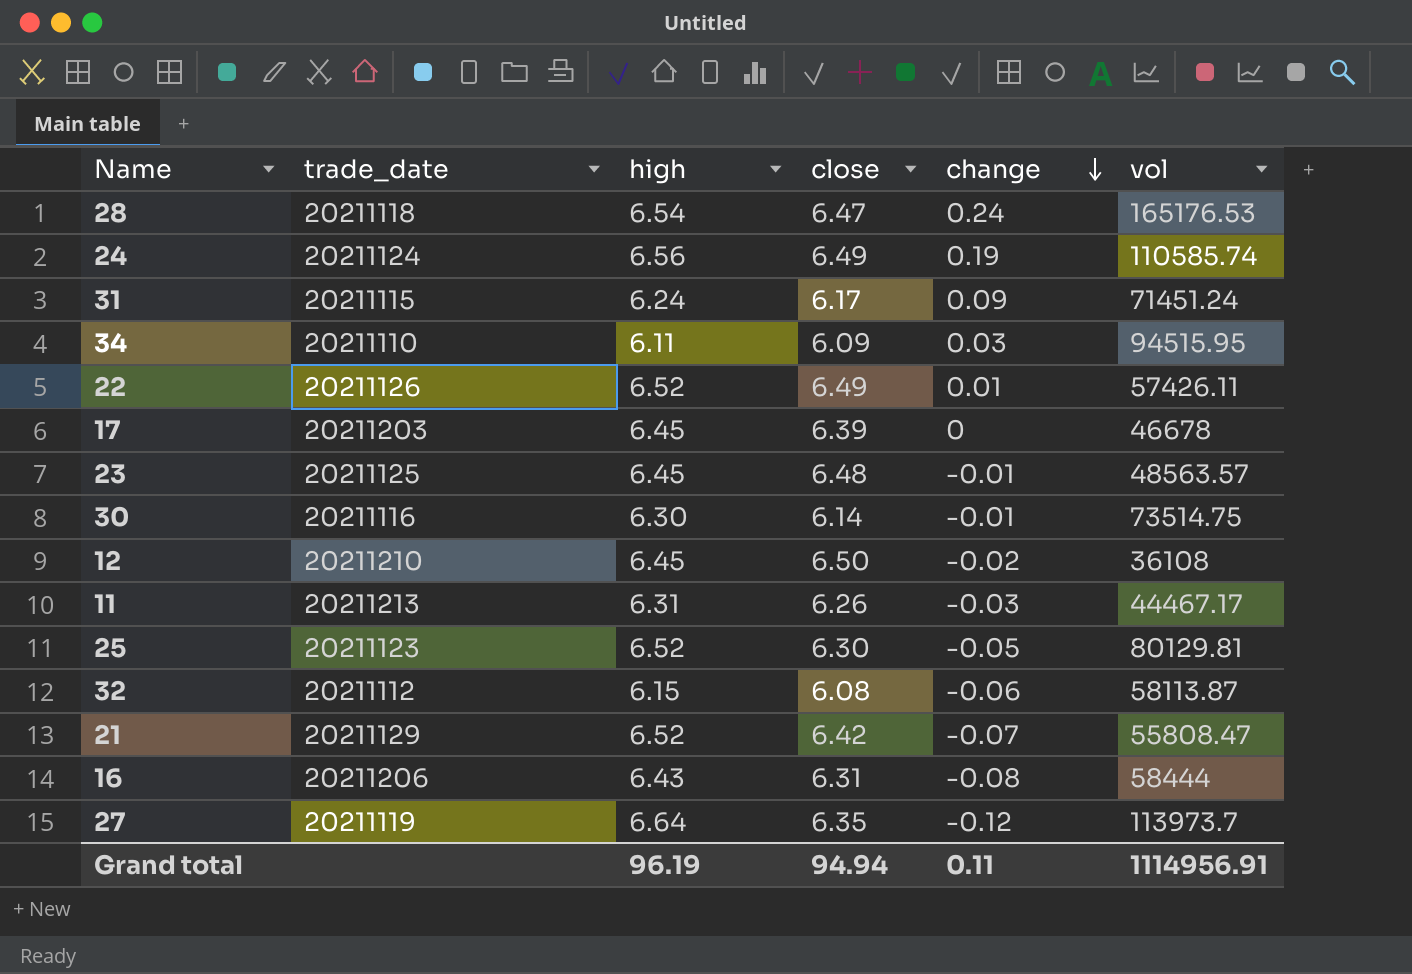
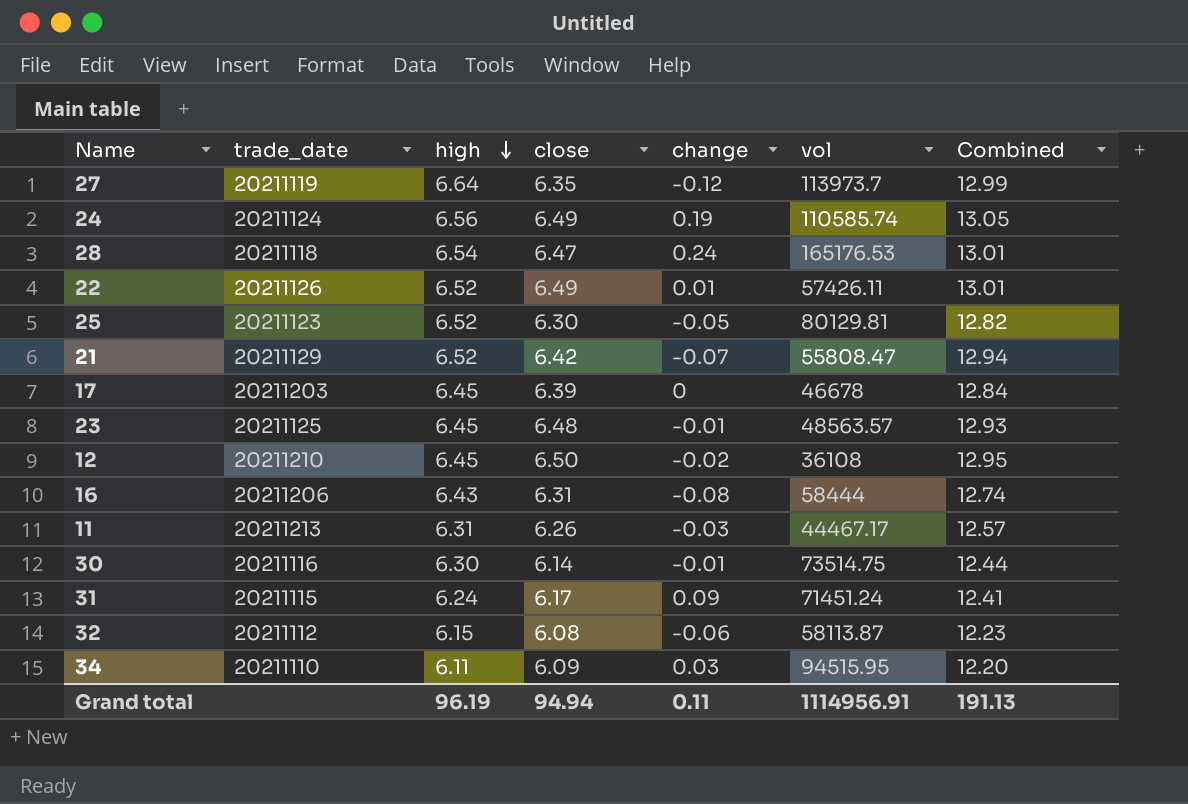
row order: change descending -> high descending
column Combined | formula: none -> [high] + [close]

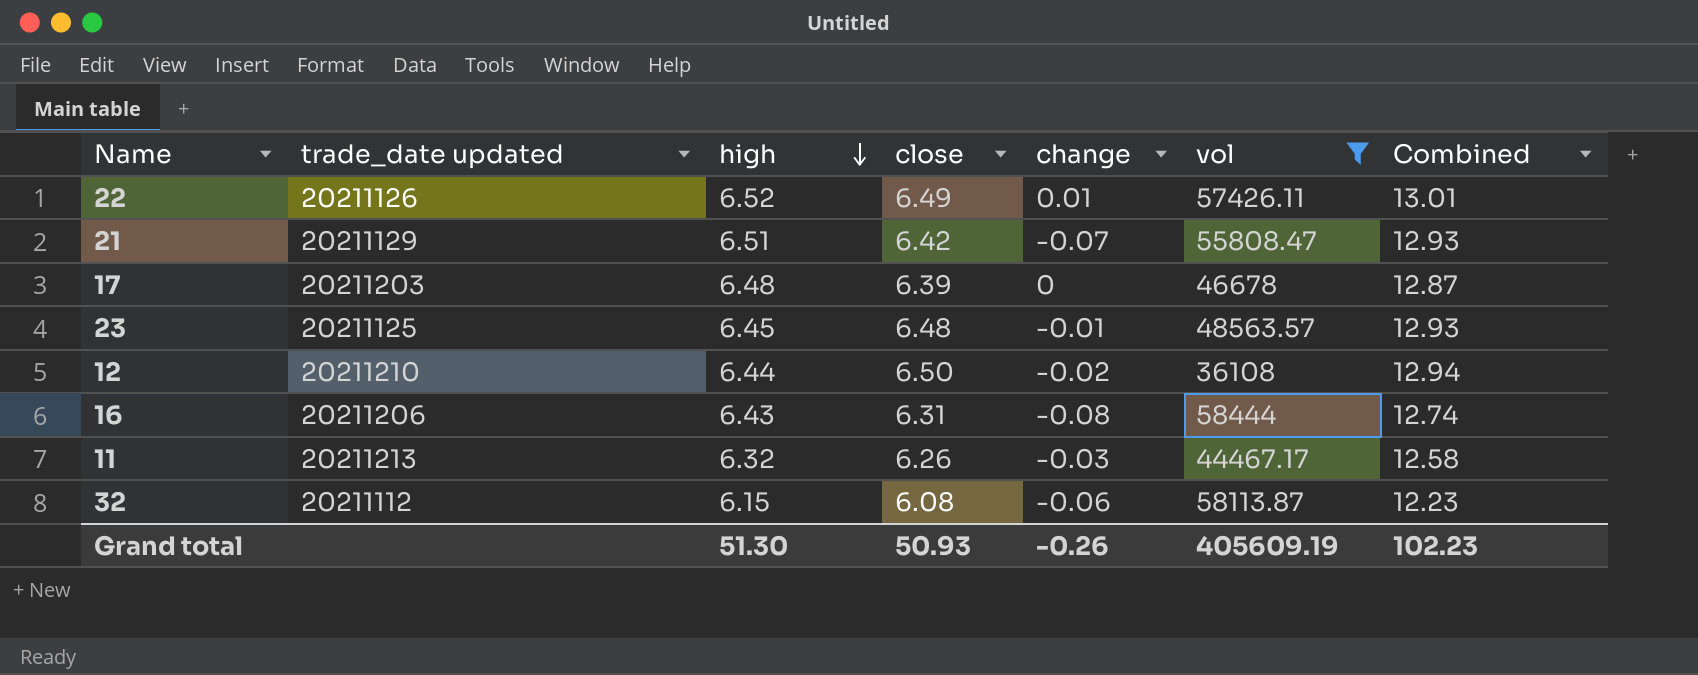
filter: none -> vol <= 58444
column name: trade_date -> trade_date updated
21 | high: 6.52 -> 6.51
21 | Combined: 12.94 -> 12.93
17 | high: 6.45 -> 6.48
17 | Combined: 12.84 -> 12.87
12 | high: 6.45 -> 6.44
12 | Combined: 12.95 -> 12.94
11 | high: 6.31 -> 6.32
11 | Combined: 12.57 -> 12.58
Grand total | high: 96.19 -> 51.30
Grand total | close: 94.94 -> 50.93
Grand total | change: 0.11 -> -0.26
Grand total | vol: 1114956.91 -> 405609.19
Grand total | Combined: 191.13 -> 102.23

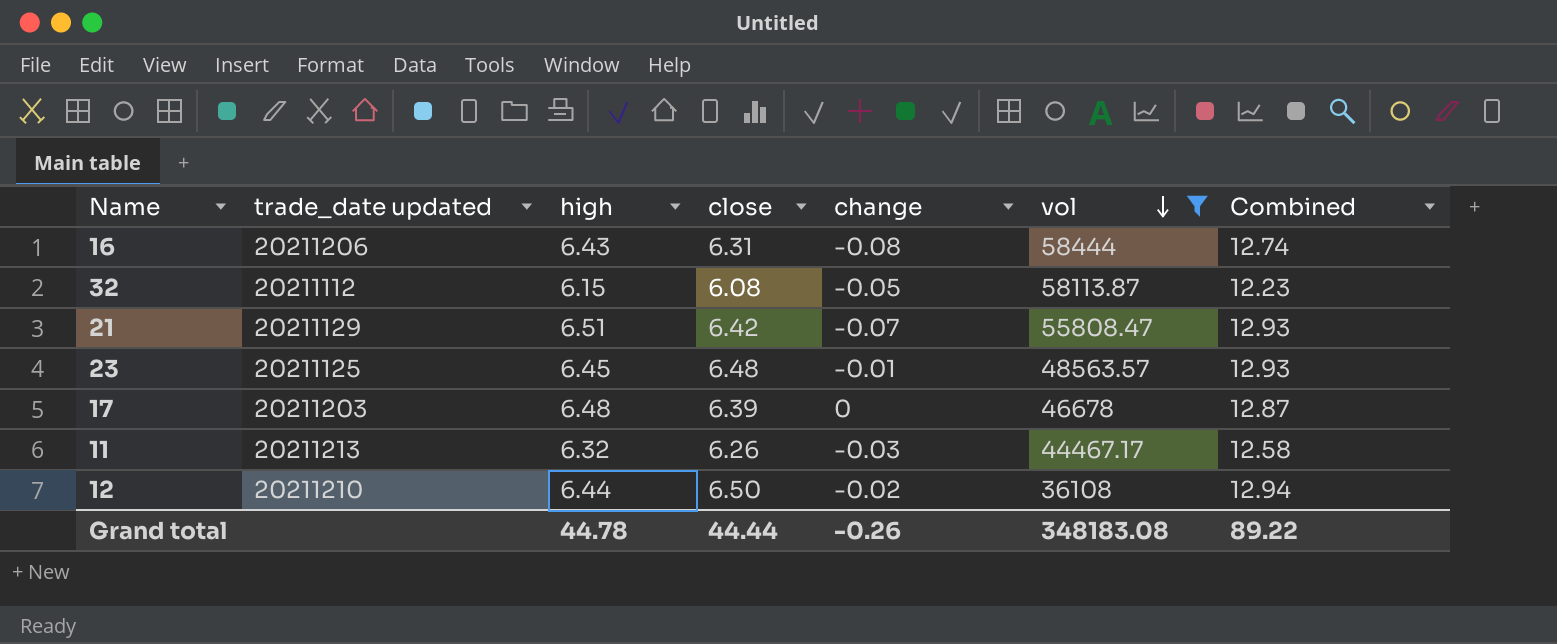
row order: high descending -> vol descending
row 22: 20211126 | 6.52 | 6.49 | 0.01 | 57426.11 | 13.01 -> none
32 | change: -0.06 -> -0.05
Grand total | high: 51.30 -> 44.78
Grand total | close: 50.93 -> 44.44
Grand total | vol: 405609.19 -> 348183.08
Grand total | Combined: 102.23 -> 89.22

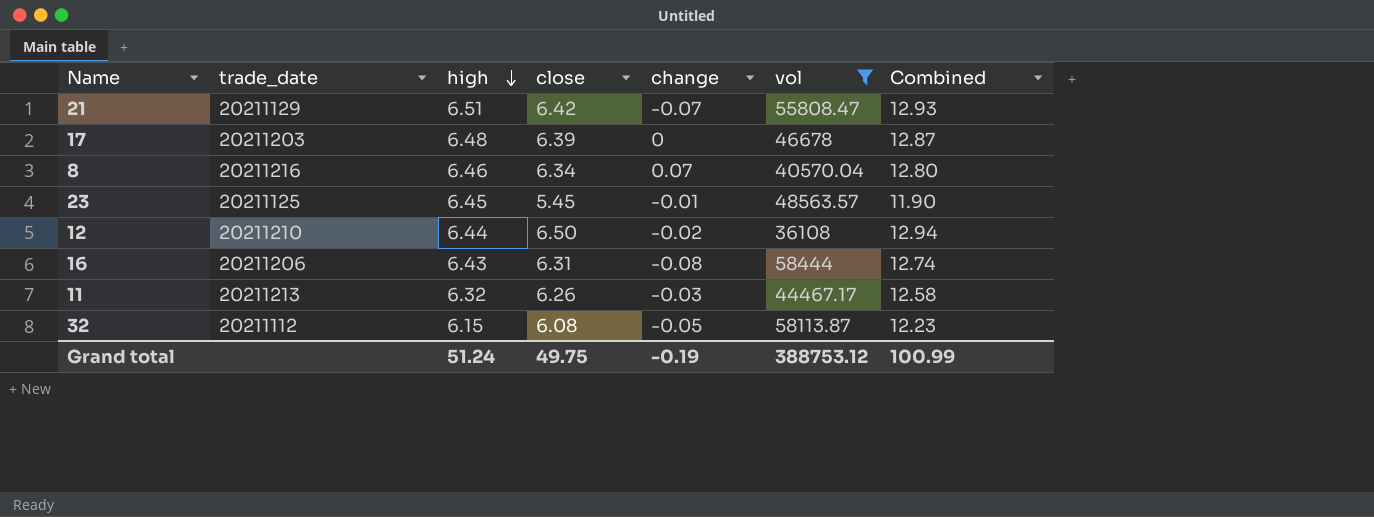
row order: vol descending -> high descending
column name: trade_date updated -> trade_date
row 8: none -> 20211216 | 6.46 | 6.34 | 0.07 | 40570.04 | 12.80
23 | close: 6.48 -> 5.45
23 | Combined: 12.93 -> 11.90
Grand total | high: 44.78 -> 51.24
Grand total | close: 44.44 -> 49.75
Grand total | change: -0.26 -> -0.19
Grand total | vol: 348183.08 -> 388753.12
Grand total | Combined: 89.22 -> 100.99

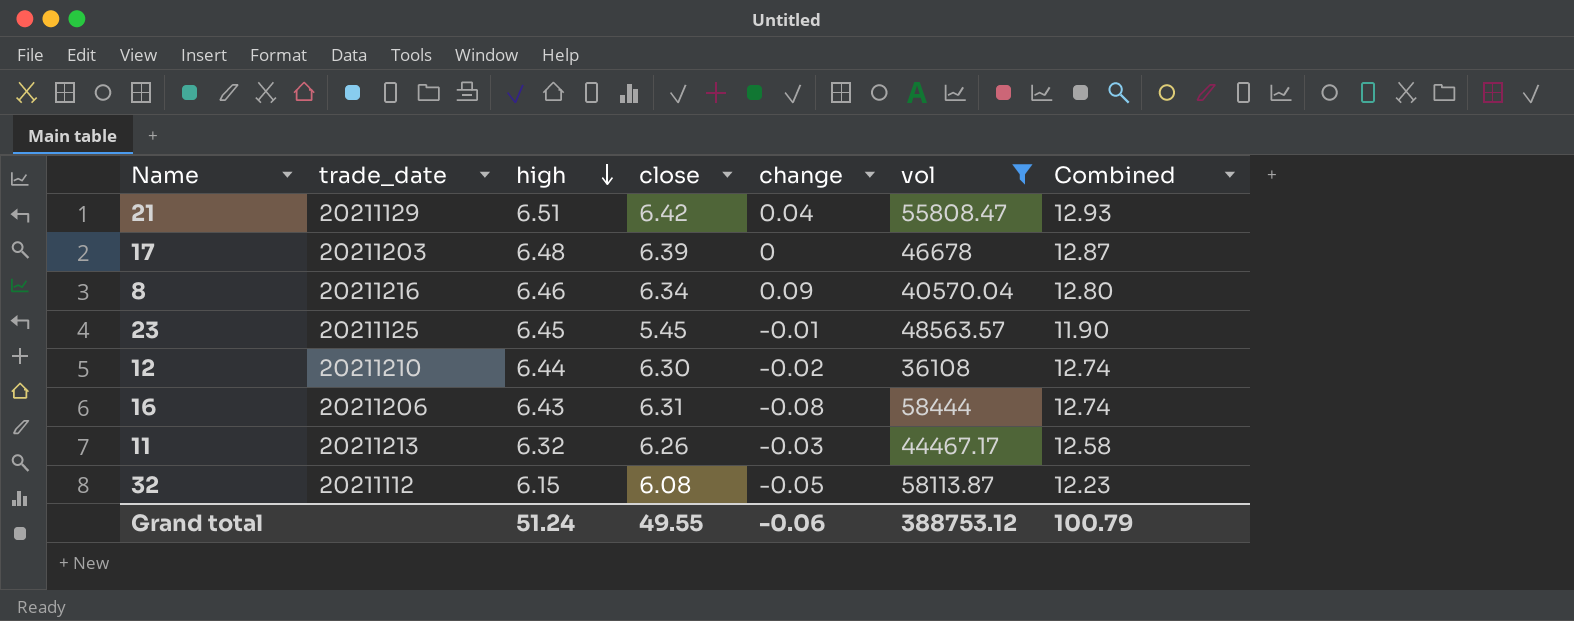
21 | change: -0.07 -> 0.04
8 | change: 0.07 -> 0.09
12 | close: 6.50 -> 6.30
12 | Combined: 12.94 -> 12.74
Grand total | close: 49.75 -> 49.55
Grand total | change: -0.19 -> -0.06
Grand total | Combined: 100.99 -> 100.79

